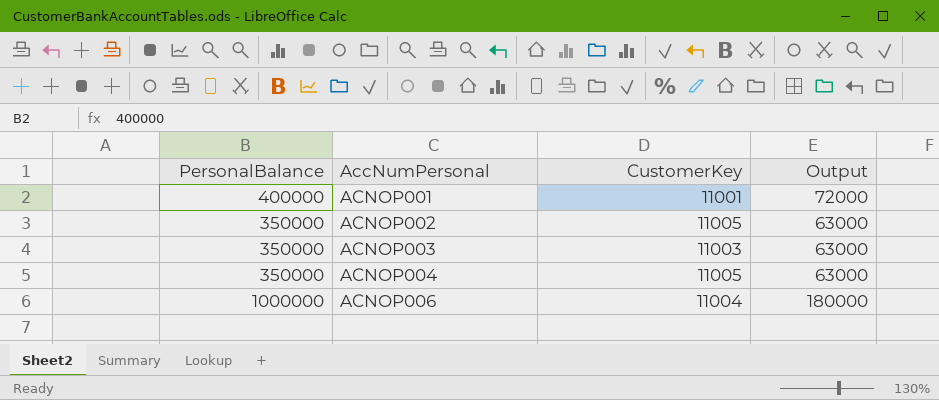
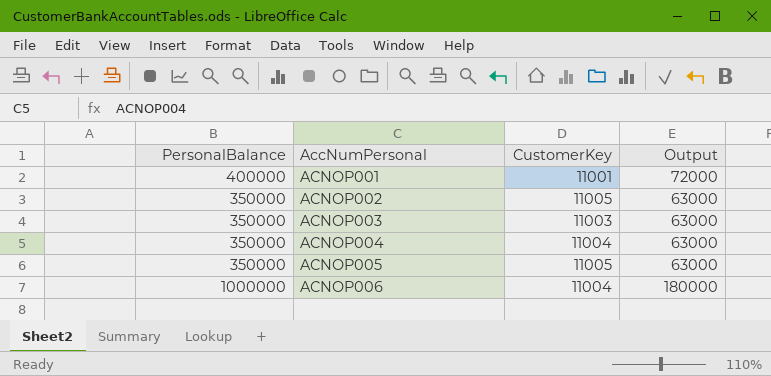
ACNOP004 | CustomerKey: 11005 -> 11004
row ACNOP005: none -> 350000 | 11005 | 63000

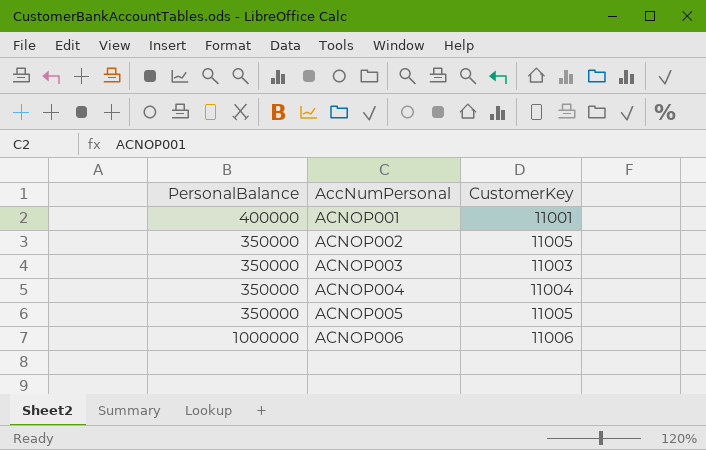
column Output | formula: [PersonalBalance] * 0.18 -> none
ACNOP006 | CustomerKey: 11004 -> 11006

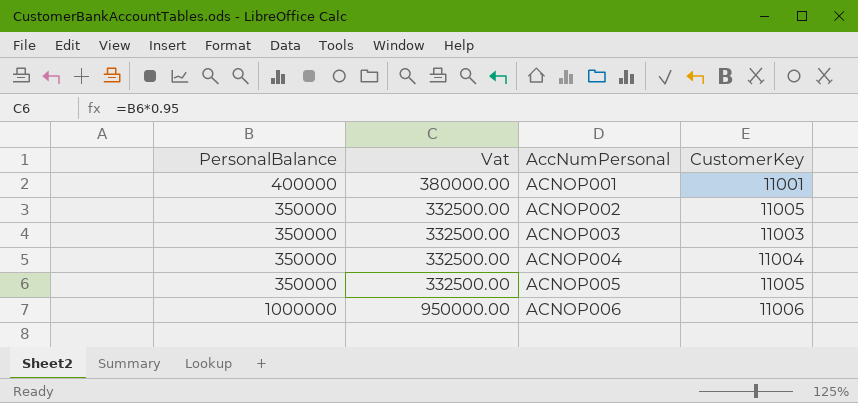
column Vat | formula: none -> [PersonalBalance] * 0.95

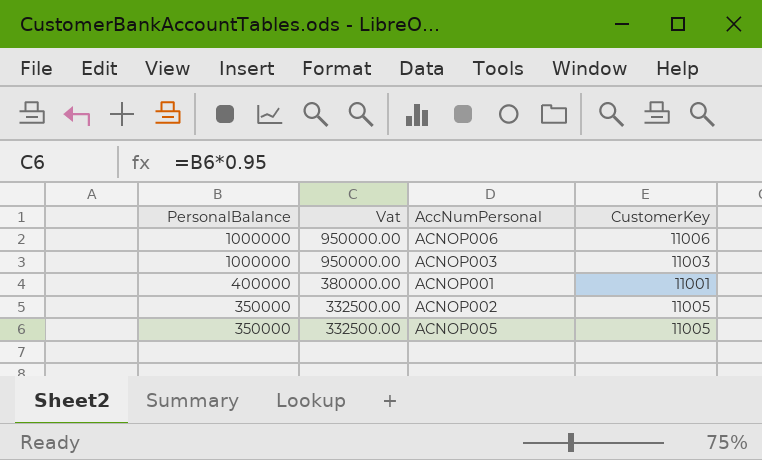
row order: AccNumPersonal ascending -> PersonalBalance descending
row ACNOP004: 350000 | 332500.00 | 11004 -> none
ACNOP003 | PersonalBalance: 350000 -> 1000000
ACNOP003 | Vat: 332500.00 -> 950000.00

